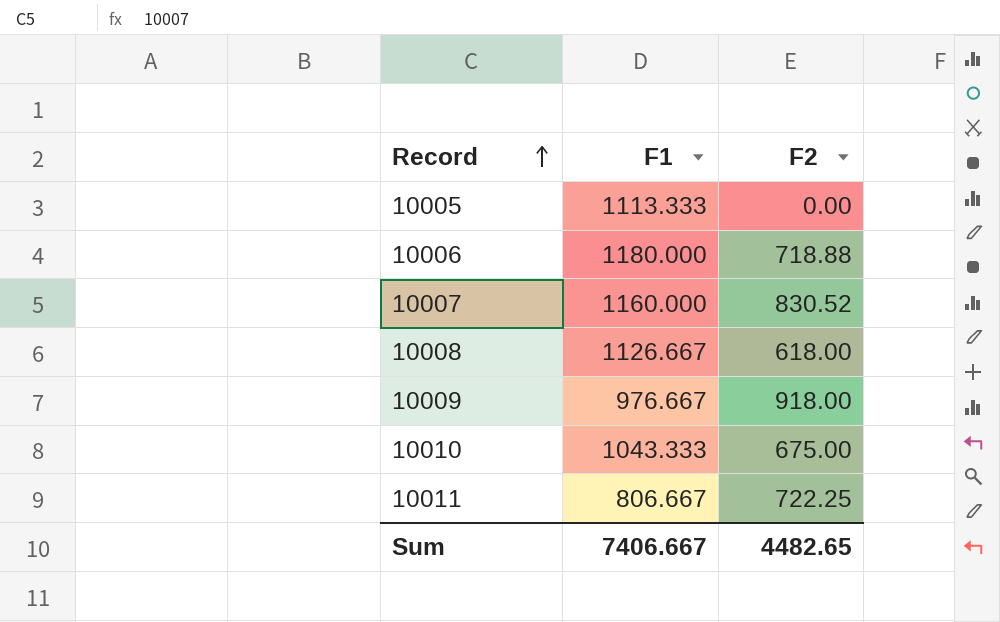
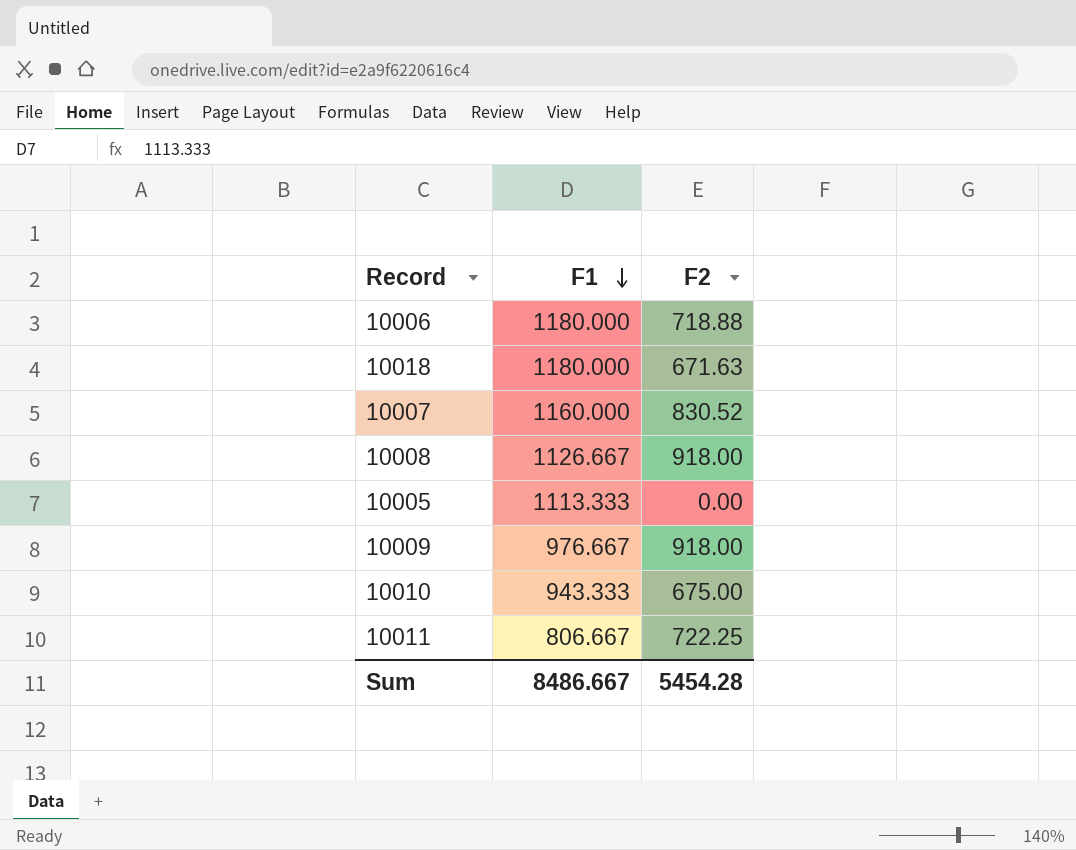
row order: Record ascending -> F1 descending
row 10018: none -> 1180.000 | 671.63
10008 | F2: 618.00 -> 918.00
10010 | F1: 1043.333 -> 943.333
Sum | F1: 7406.667 -> 8486.667
Sum | F2: 4482.65 -> 5454.28

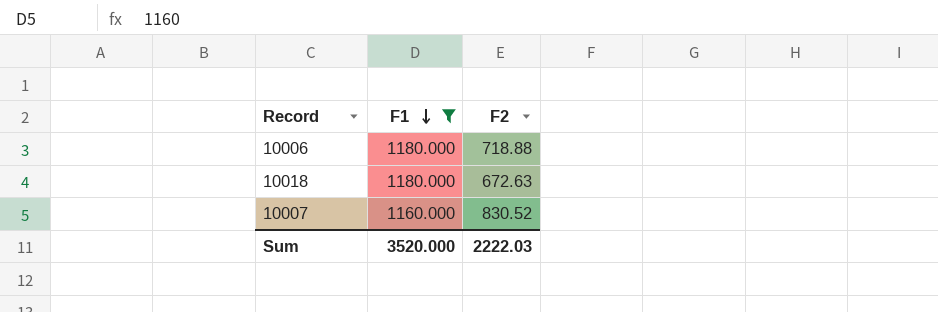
filter: none -> F1 >= 1160.000
10018 | F2: 671.63 -> 672.63
Sum | F1: 8486.667 -> 3520.000
Sum | F2: 5454.28 -> 2222.03

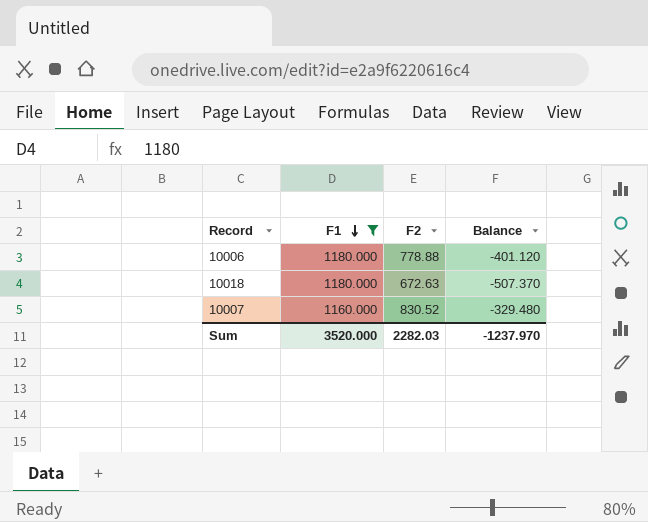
column Balance | formula: none -> [F2] - [F1]
10006 | F2: 718.88 -> 778.88
Sum | F2: 2222.03 -> 2282.03

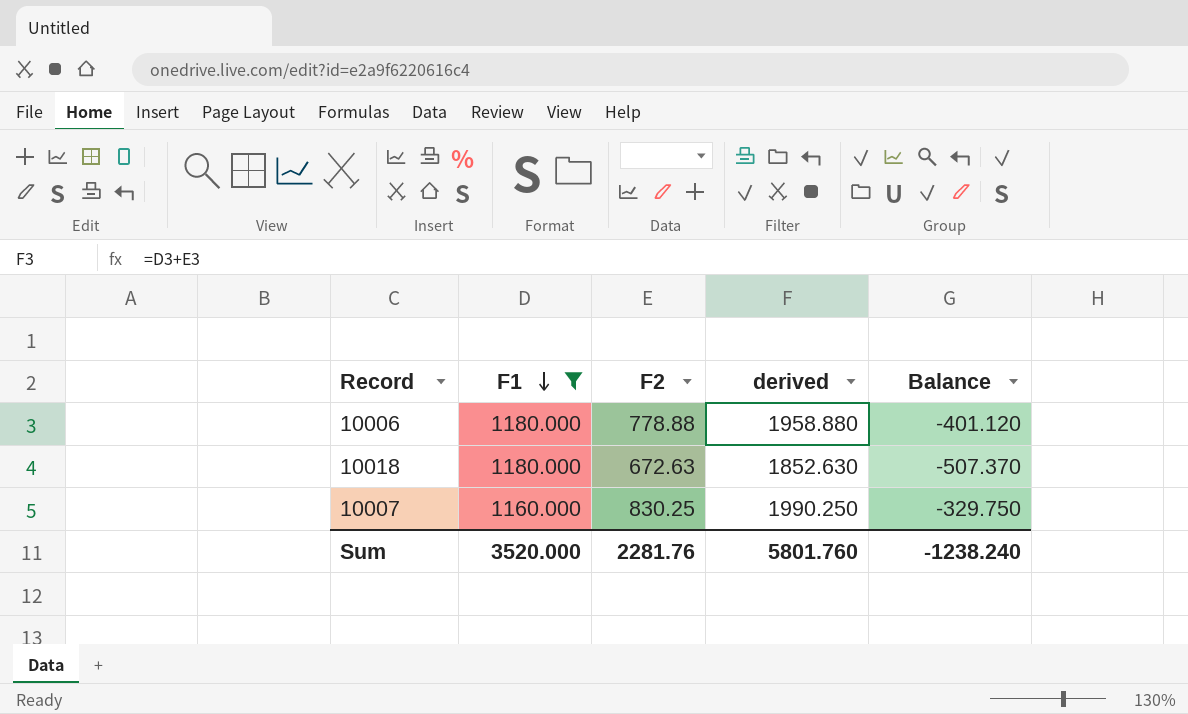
column derived | formula: none -> [F1] + [F2]
10007 | F2: 830.52 -> 830.25
10007 | Balance: -329.480 -> -329.750
Sum | F2: 2282.03 -> 2281.76
Sum | Balance: -1237.970 -> -1238.240

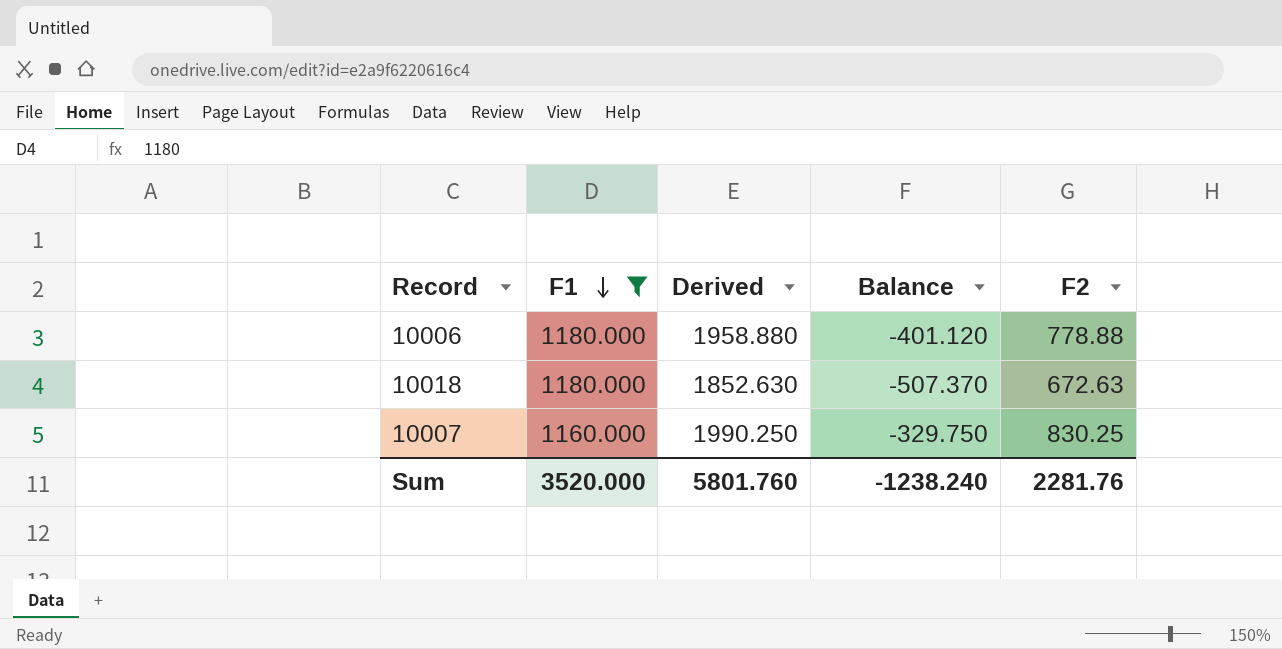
column name: derived -> Derived
column F2 | position: 3 -> 5

